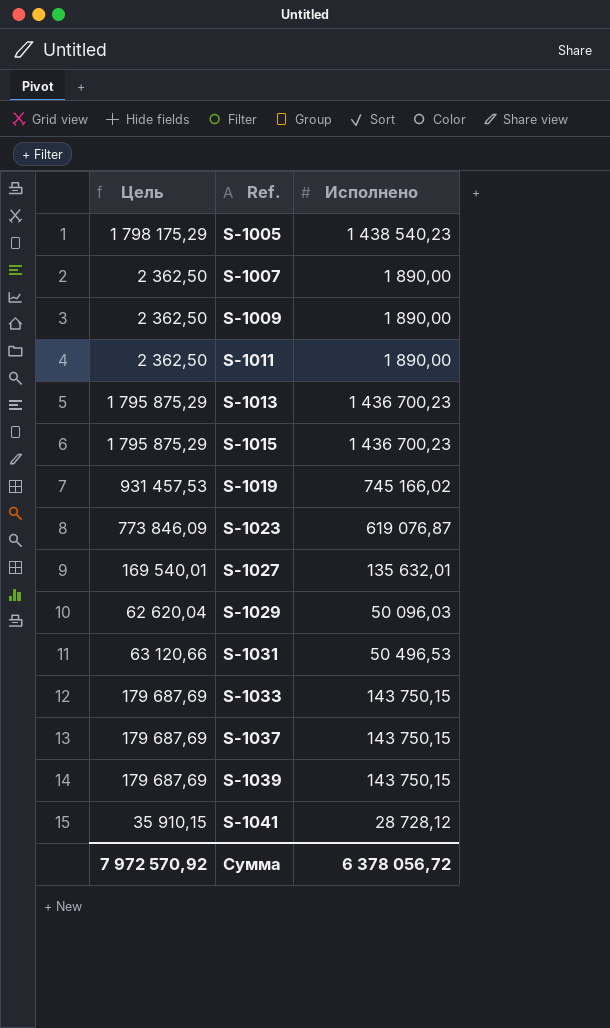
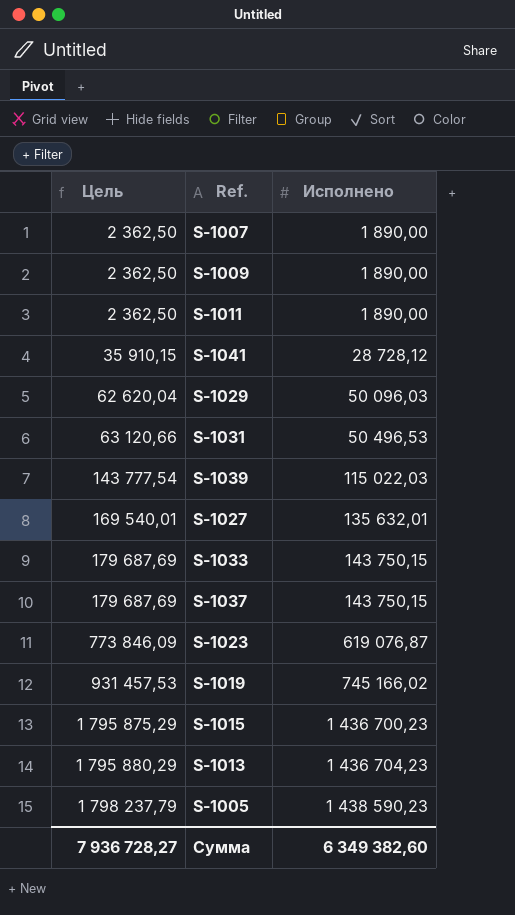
row order: Ref. ascending -> Цель ascending
S-1039 | Цель: 179 687,69 -> 143 777,54
S-1039 | Исполнено: 143 750,15 -> 115 022,03
S-1013 | Цель: 1 795 875,29 -> 1 795 880,29
S-1013 | Исполнено: 1 436 700,23 -> 1 436 704,23
S-1005 | Цель: 1 798 175,29 -> 1 798 237,79
S-1005 | Исполнено: 1 438 540,23 -> 1 438 590,23
Сумма | Цель: 7 972 570,92 -> 7 936 728,27
Сумма | Исполнено: 6 378 056,72 -> 6 349 382,60

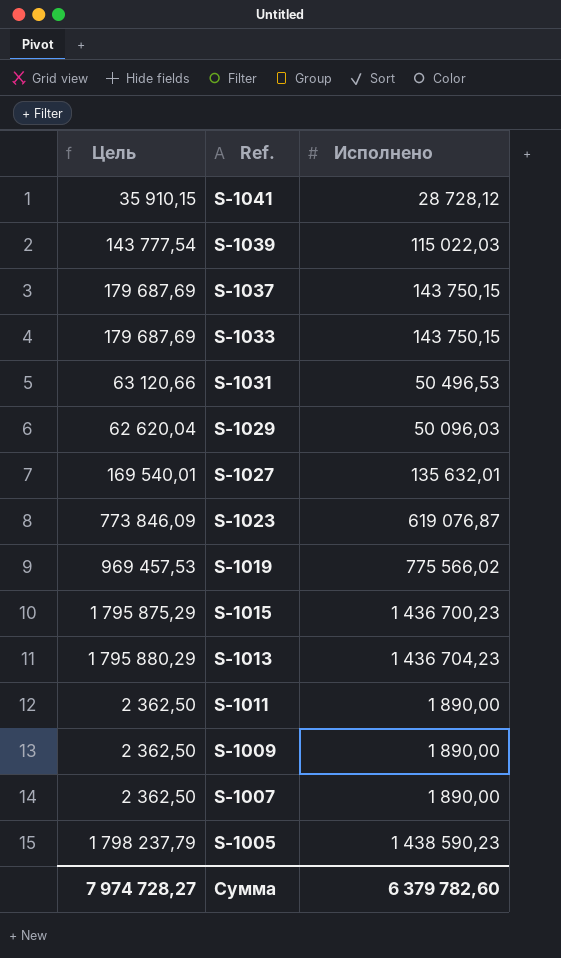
row order: Цель ascending -> Ref. descending
S-1019 | Цель: 931 457,53 -> 969 457,53
S-1019 | Исполнено: 745 166,02 -> 775 566,02
Сумма | Цель: 7 936 728,27 -> 7 974 728,27
Сумма | Исполнено: 6 349 382,60 -> 6 379 782,60

